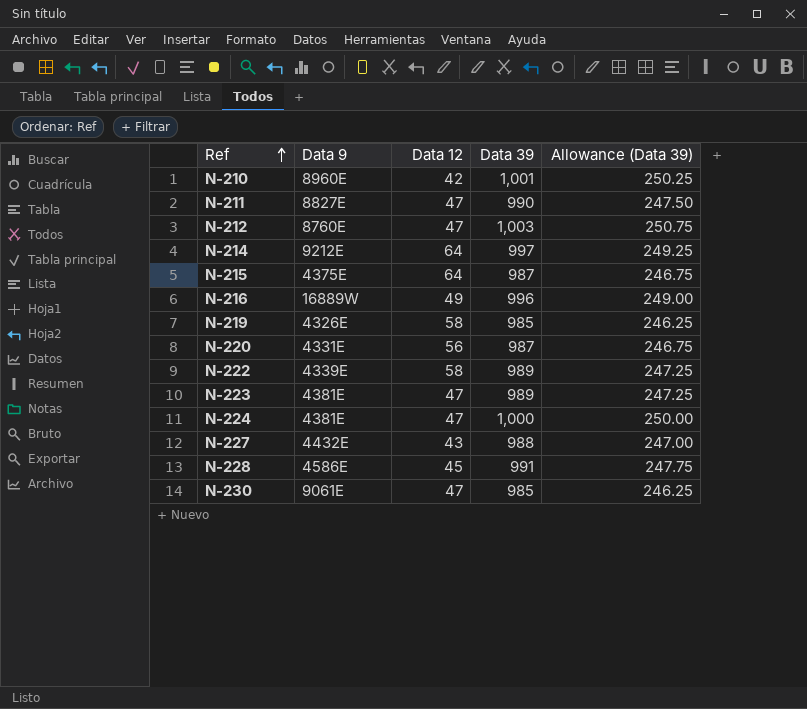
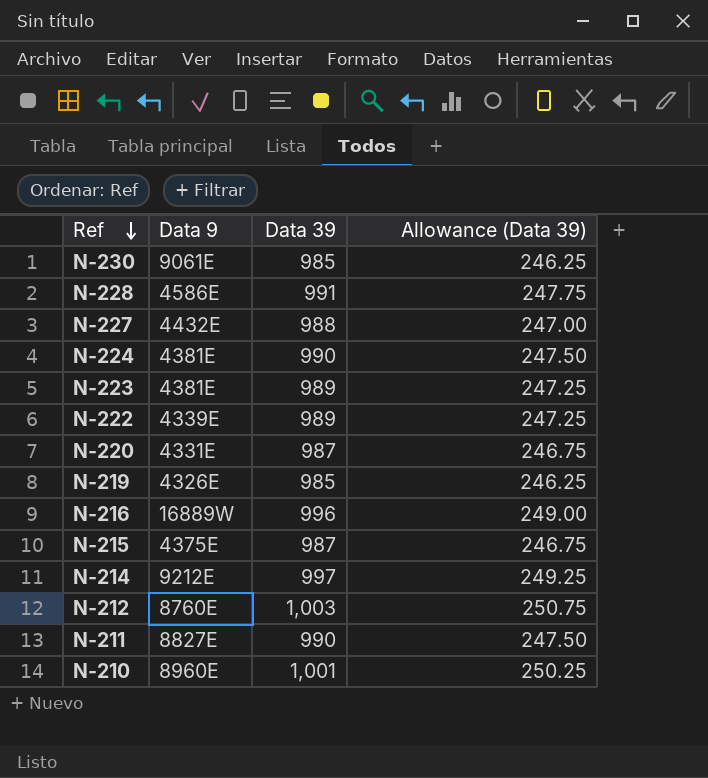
row order: Ref ascending -> Ref descending
column Data 12 | position: 3 -> none
N-224 | Data 39: 1,000 -> 990
N-224 | Allowance (Data 39): 250.00 -> 247.50

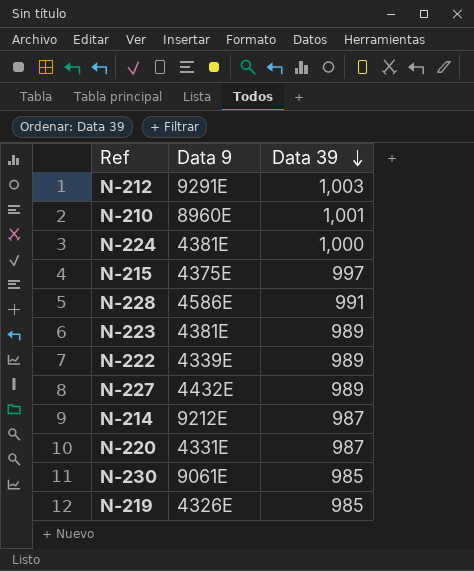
row order: Ref descending -> Data 39 descending
column Allowance (Data 39) | formula: [Data 39] * 0.25 -> none
row N-216: 16889W | 996 | 249.00 -> none
row N-211: 8827E | 990 | 247.50 -> none
N-212 | Data 9: 8760E -> 9291E
N-224 | Data 39: 990 -> 1,000
N-215 | Data 39: 987 -> 997
N-227 | Data 39: 988 -> 989
N-214 | Data 39: 997 -> 987

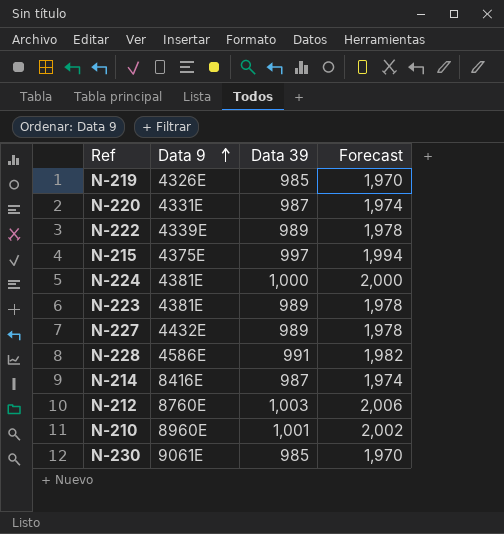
row order: Data 39 descending -> Data 9 ascending
column Forecast | formula: none -> [Data 39] * 2
N-214 | Data 9: 9212E -> 8416E
N-212 | Data 9: 9291E -> 8760E

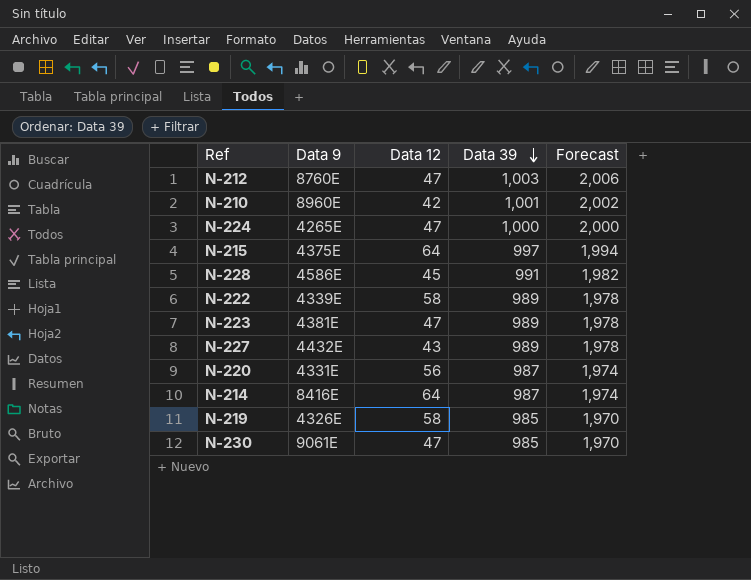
row order: Data 9 ascending -> Data 39 descending
column Data 12 | position: none -> 3
N-224 | Data 9: 4381E -> 4265E

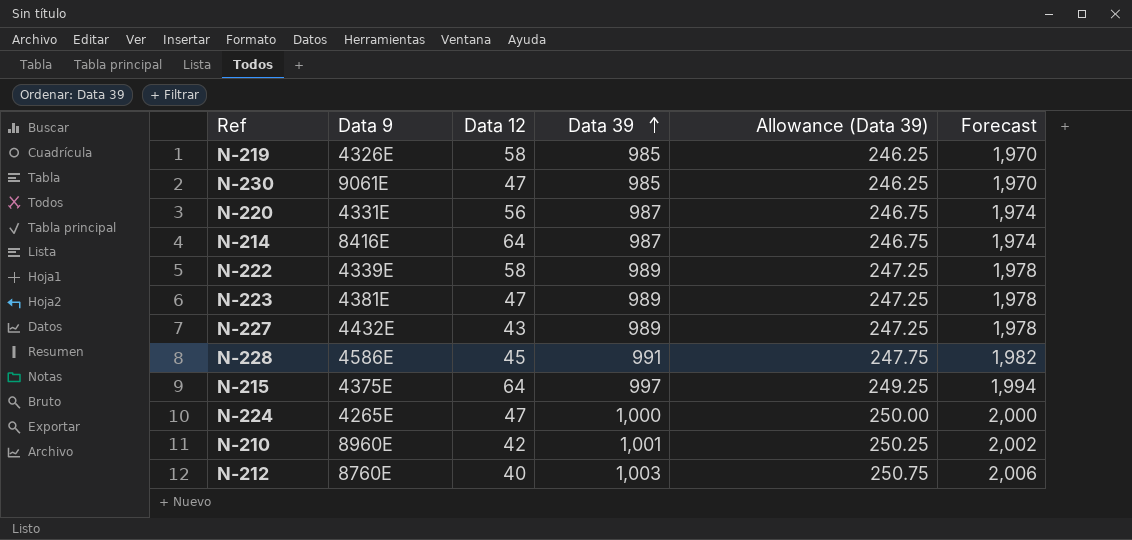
row order: Data 39 descending -> Data 39 ascending
column Allowance (Data 39) | formula: none -> [Data 39] * 0.25
N-212 | Data 12: 47 -> 40

